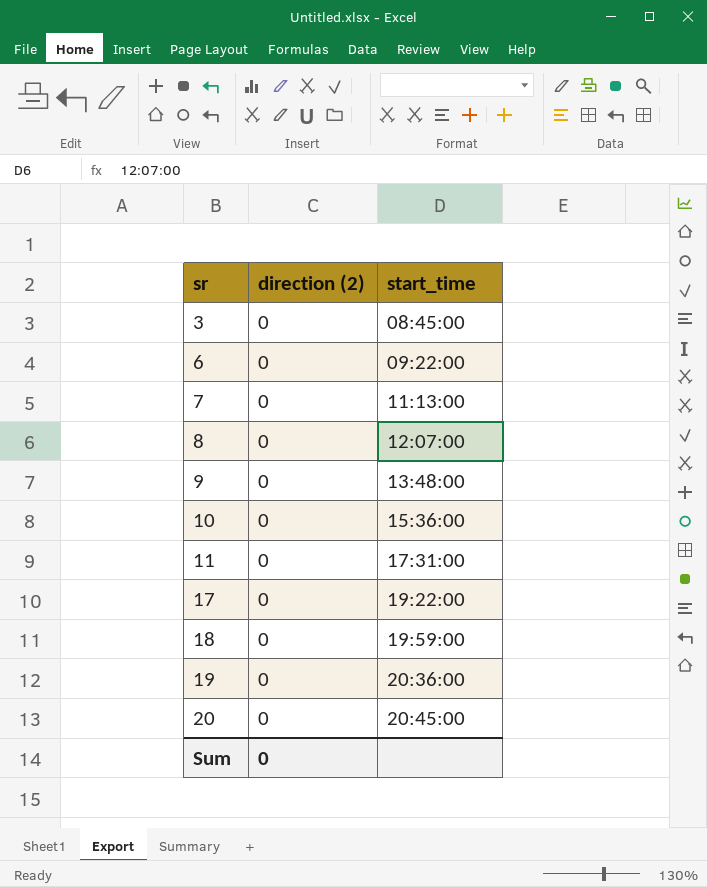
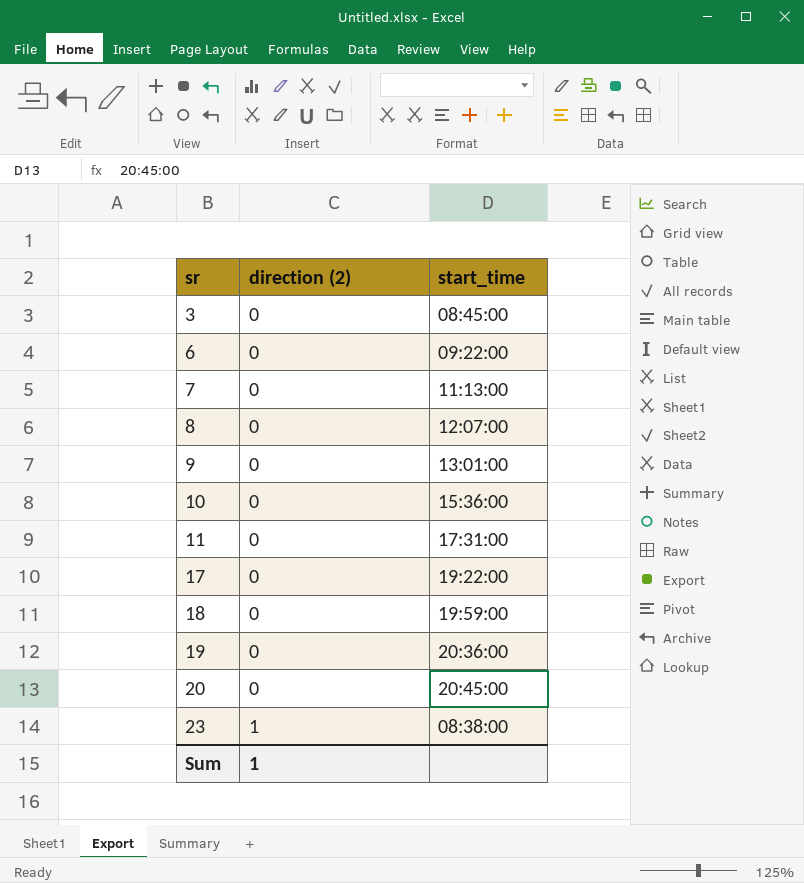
9 | start_time: 13:48:00 -> 13:01:00
row 23: none -> 1 | 08:38:00
Sum | direction (2): 0 -> 1

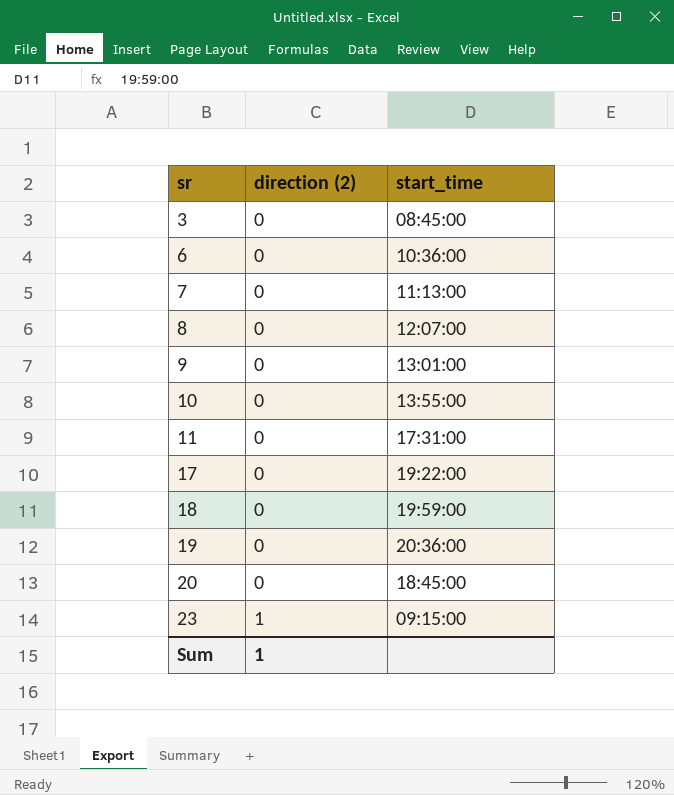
6 | start_time: 09:22:00 -> 10:36:00
10 | start_time: 15:36:00 -> 13:55:00
20 | start_time: 20:45:00 -> 18:45:00
23 | start_time: 08:38:00 -> 09:15:00

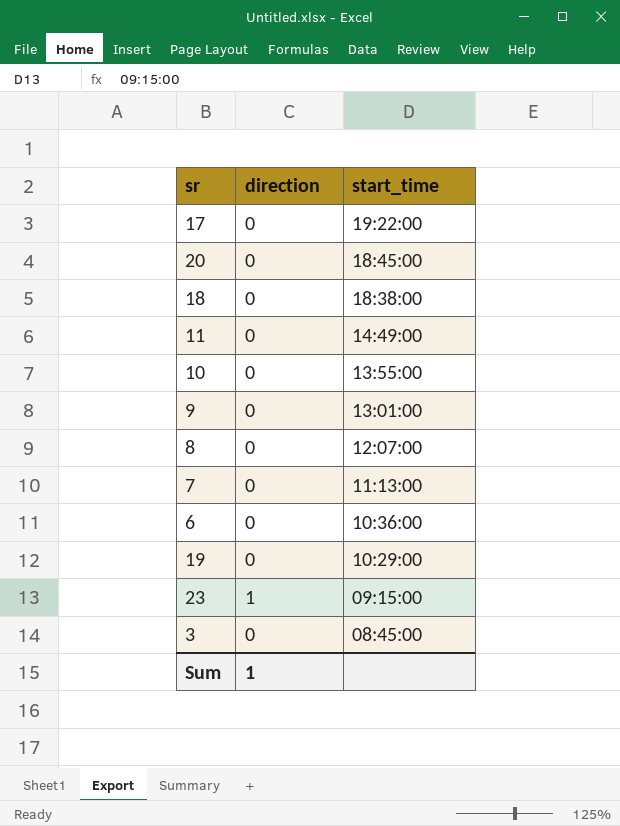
row order: sr ascending -> start_time descending
column name: direction (2) -> direction
18 | start_time: 19:59:00 -> 18:38:00
11 | start_time: 17:31:00 -> 14:49:00
19 | start_time: 20:36:00 -> 10:29:00

